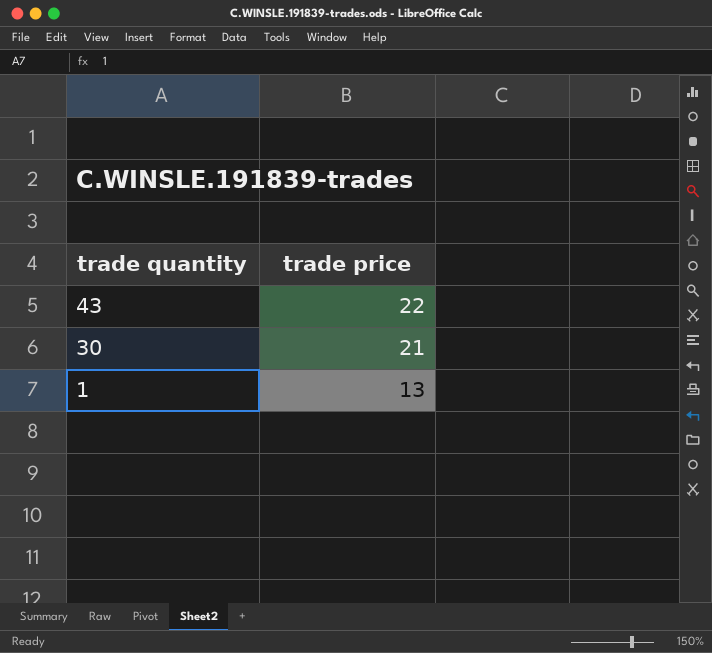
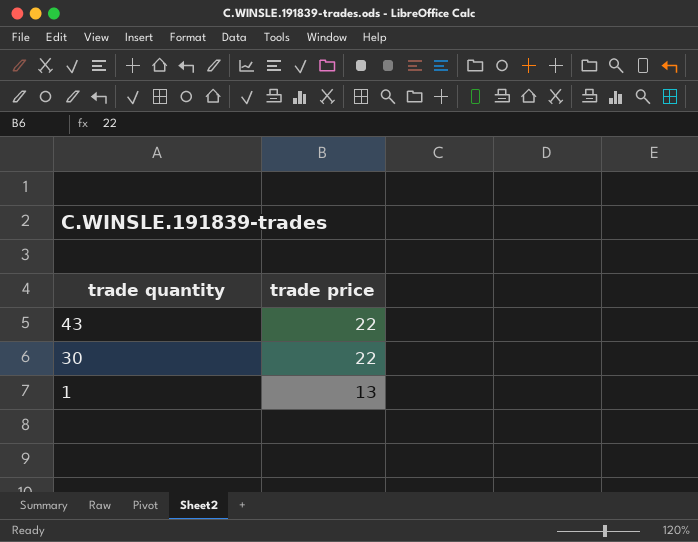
30 | trade price: 21 -> 22

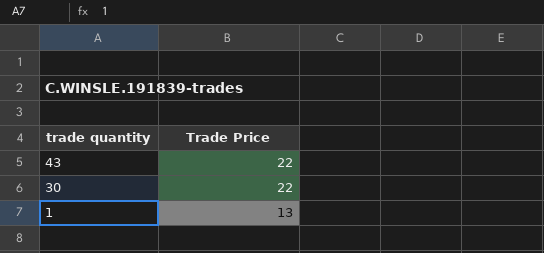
column name: trade price -> Trade Price

